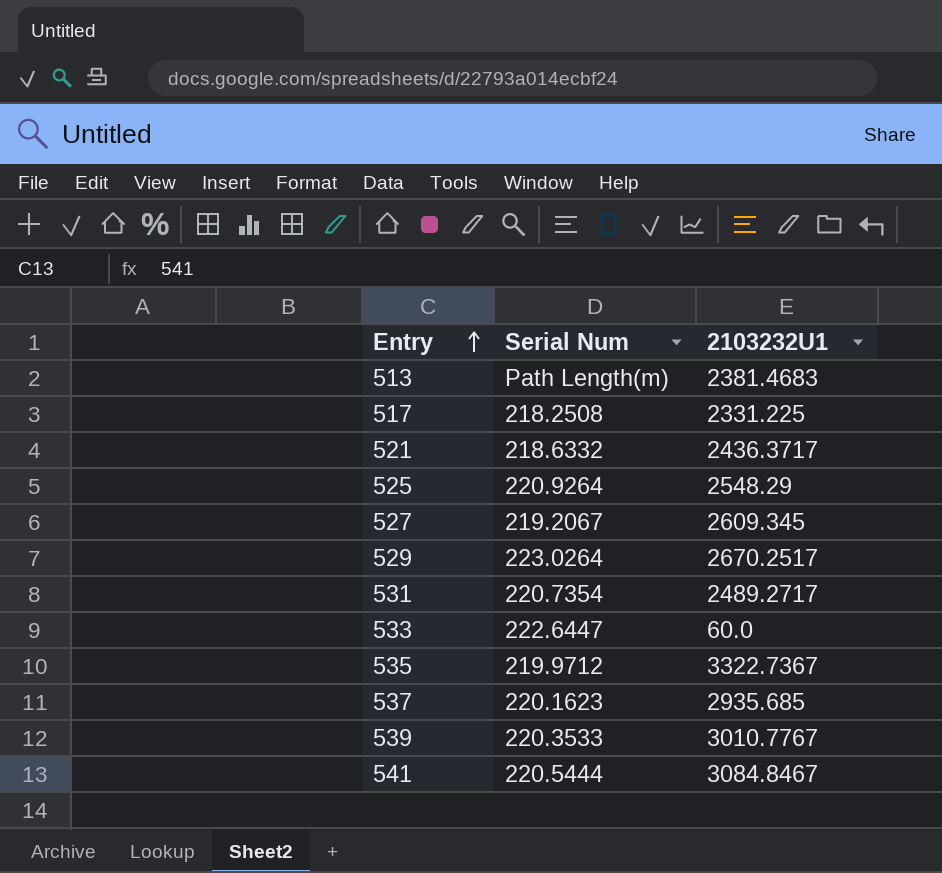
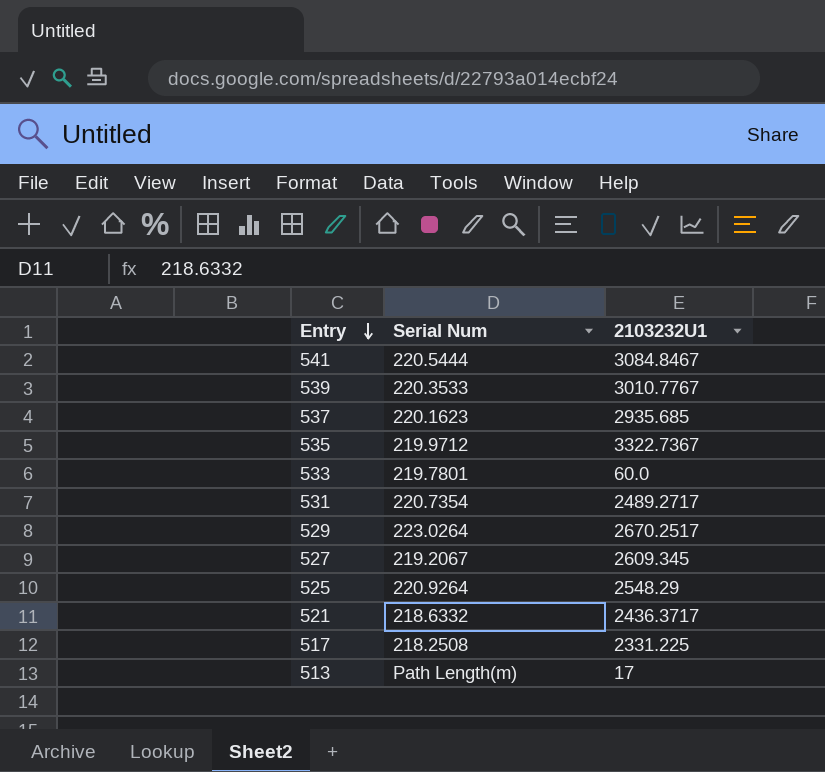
row order: Entry ascending -> Entry descending
533 | Serial Num: 222.6447 -> 219.7801
513 | 2103232U1: 2381.4683 -> 17

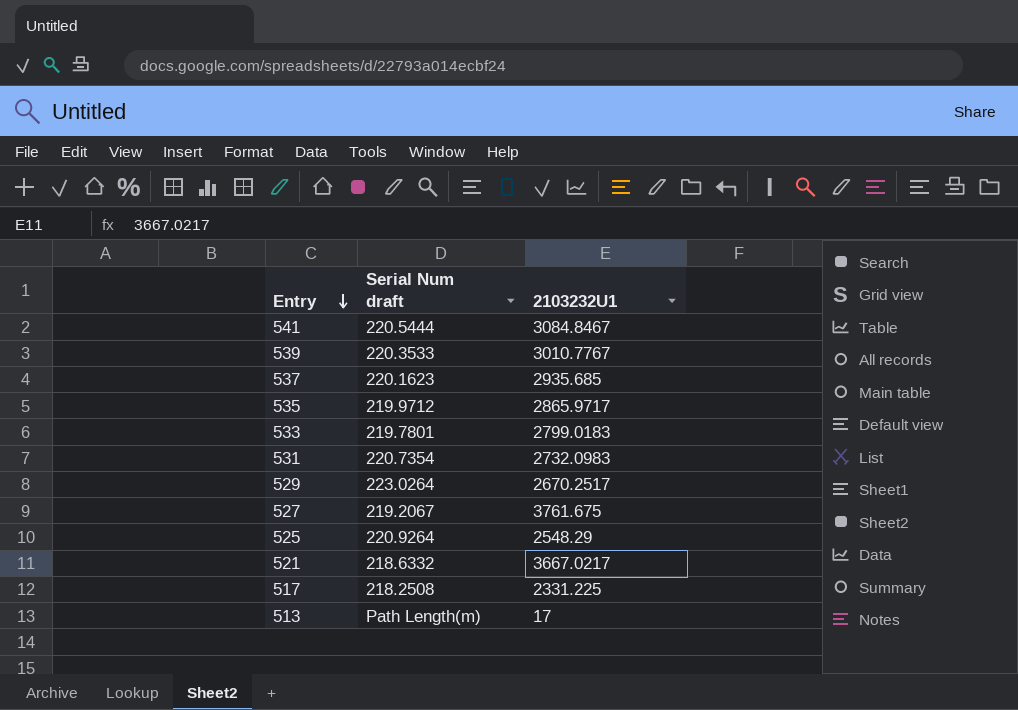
column name: Serial Num -> Serial Num draft
535 | 2103232U1: 3322.7367 -> 2865.9717
533 | 2103232U1: 60.0 -> 2799.0183
531 | 2103232U1: 2489.2717 -> 2732.0983
527 | 2103232U1: 2609.345 -> 3761.675
521 | 2103232U1: 2436.3717 -> 3667.0217

